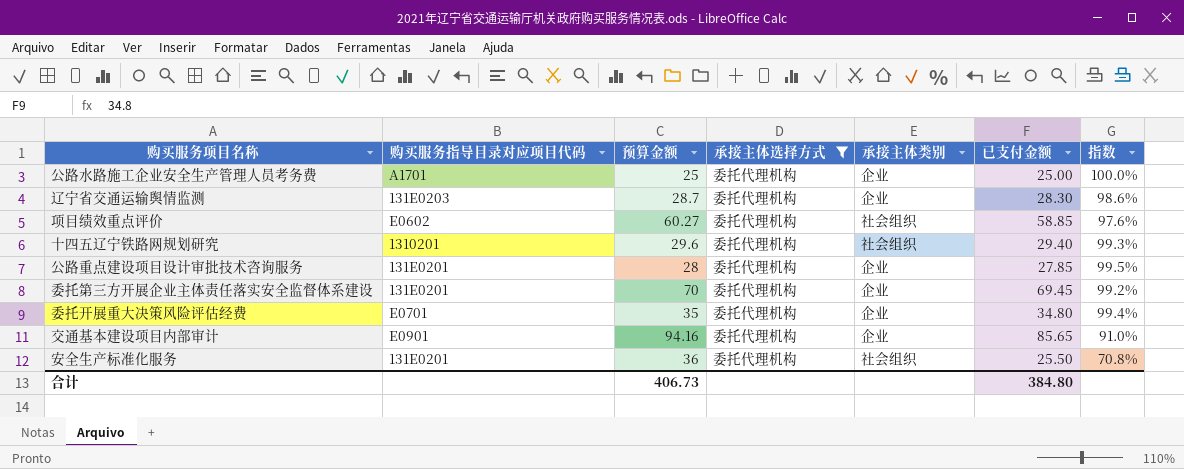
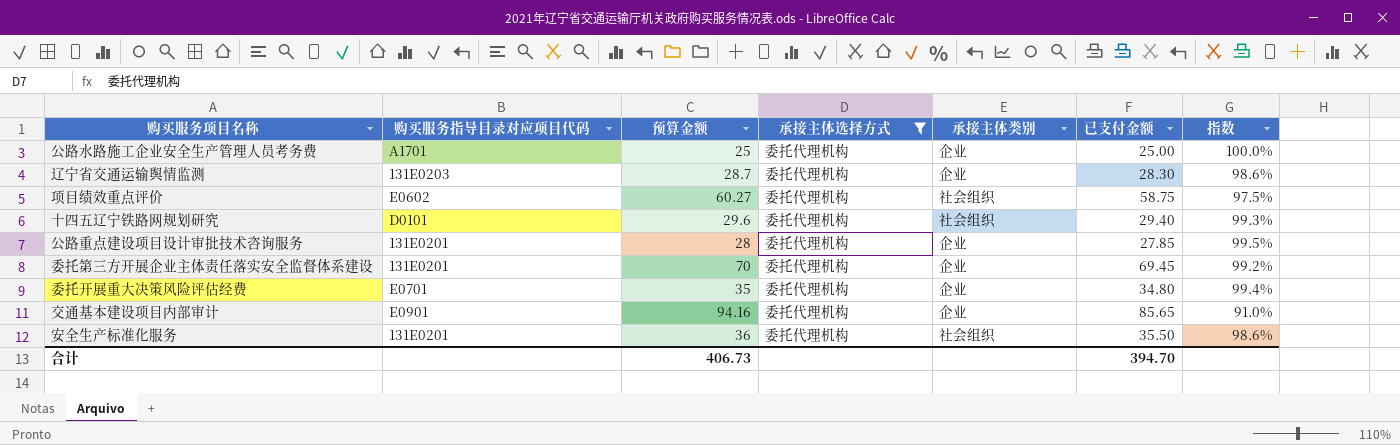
项目绩效重点评价 | 已支付金额: 58.85 -> 58.75
项目绩效重点评价 | 指数: 97.6% -> 97.5%
十四五辽宁铁路网规划研究 | 购买服务指导目录对应项目代码: 1310201 -> D0101
安全生产标准化服务 | 已支付金额: 25.50 -> 35.50
安全生产标准化服务 | 指数: 70.8% -> 98.6%
合计 | 已支付金额: 384.80 -> 394.70

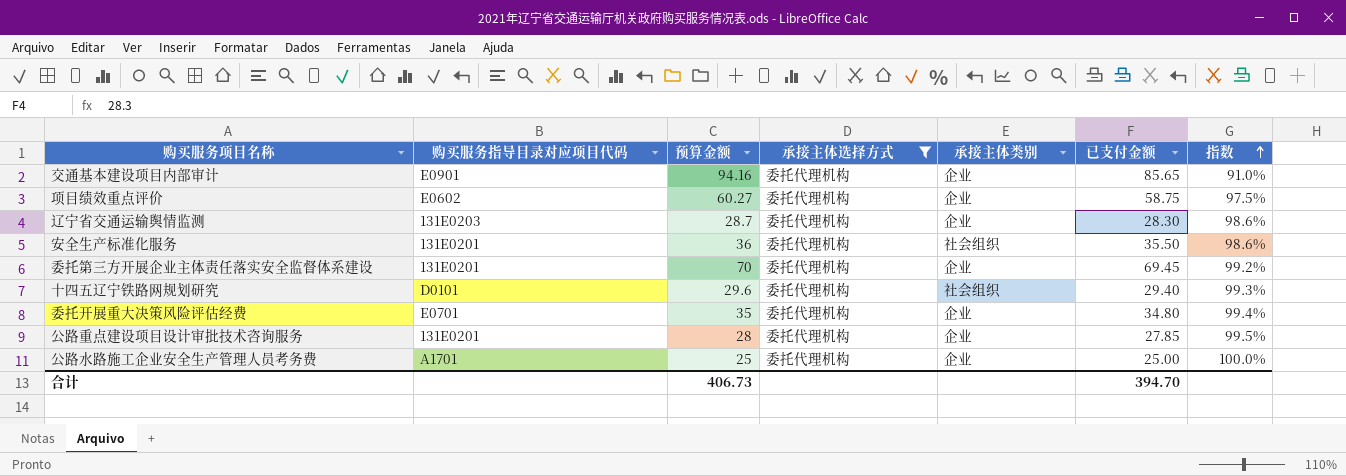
row order: none -> 指数 ascending
项目绩效重点评价 | 承接主体类别: 社会组织 -> 企业

